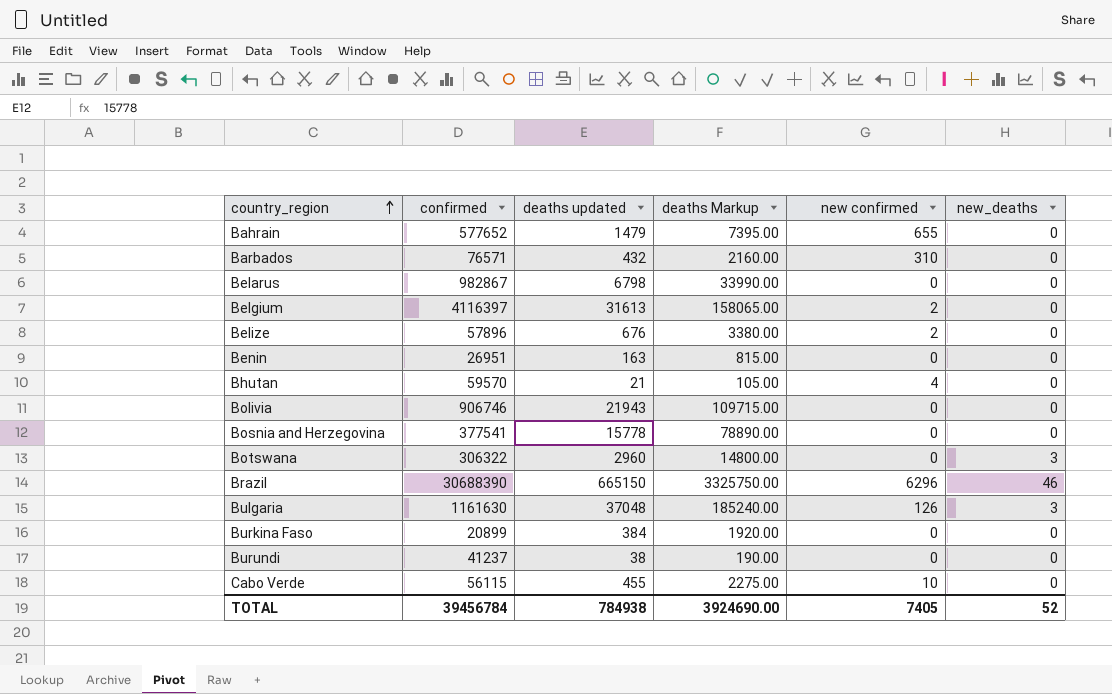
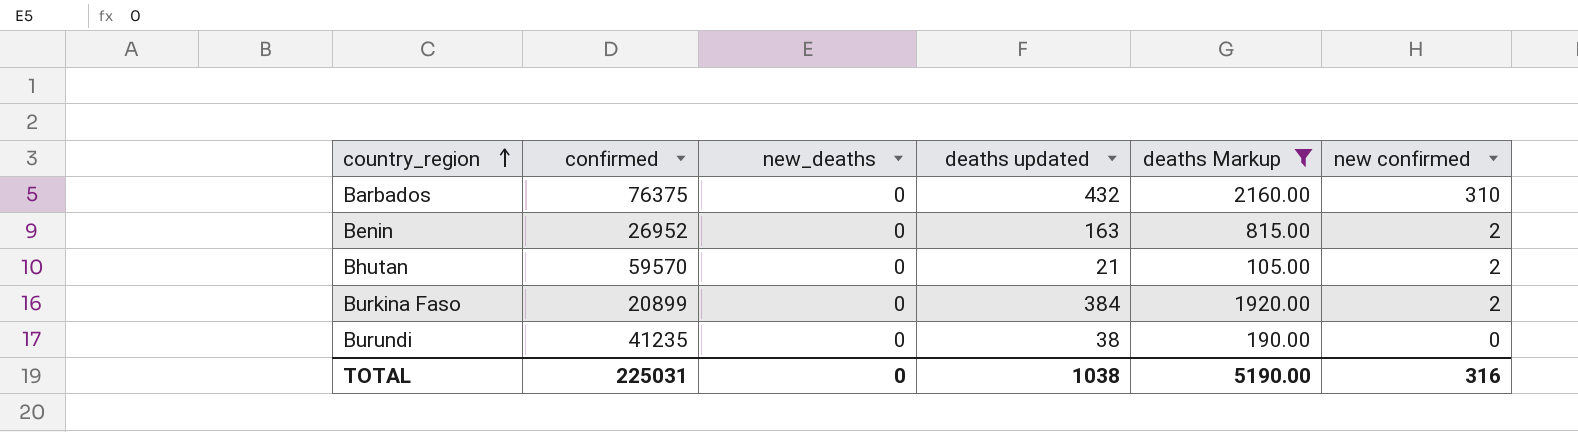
filter: none -> deaths Markup <= 2160.00
column new_deaths | position: 6 -> 3
Barbados | confirmed: 76571 -> 76375
Benin | confirmed: 26951 -> 26952
Benin | new confirmed: 0 -> 2
Bhutan | new confirmed: 4 -> 2
Burkina Faso | new confirmed: 0 -> 2
Burundi | confirmed: 41237 -> 41235
TOTAL | confirmed: 39456784 -> 225031
TOTAL | new_deaths: 52 -> 0
TOTAL | deaths updated: 784938 -> 1038
TOTAL | deaths Markup: 3924690.00 -> 5190.00
TOTAL | new confirmed: 7405 -> 316

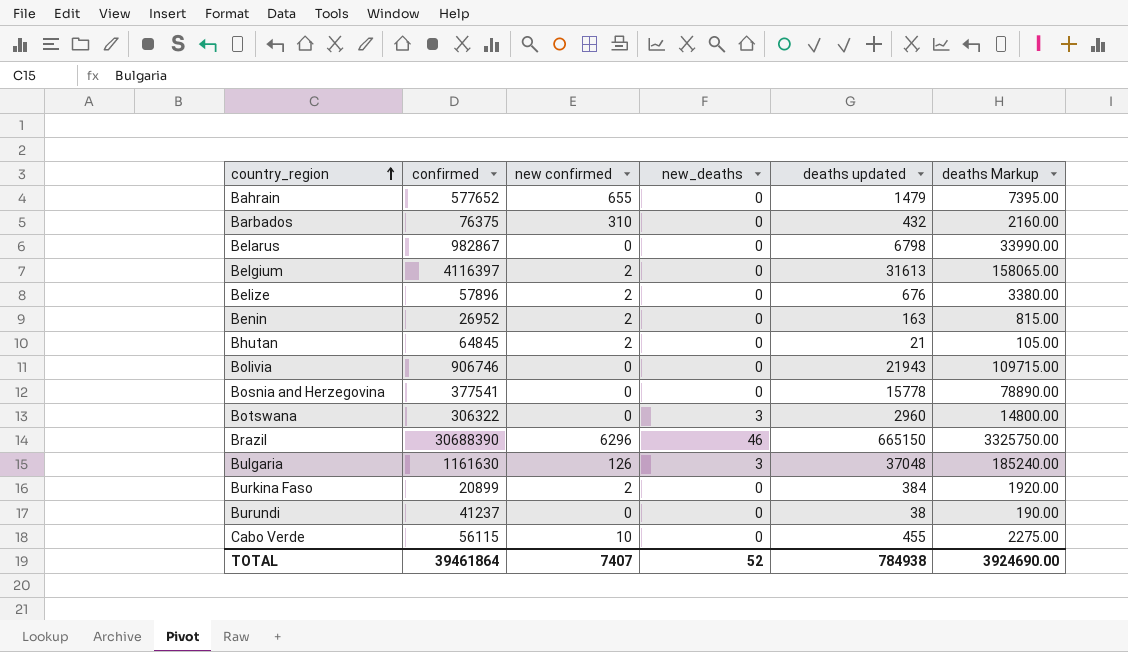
filter: deaths Markup <= 2160.00 -> none
column new confirmed | position: 6 -> 3
Bhutan | confirmed: 59570 -> 64845
Burundi | confirmed: 41235 -> 41237
TOTAL | confirmed: 225031 -> 39461864
TOTAL | new confirmed: 316 -> 7407
TOTAL | new_deaths: 0 -> 52
TOTAL | deaths updated: 1038 -> 784938
TOTAL | deaths Markup: 5190.00 -> 3924690.00

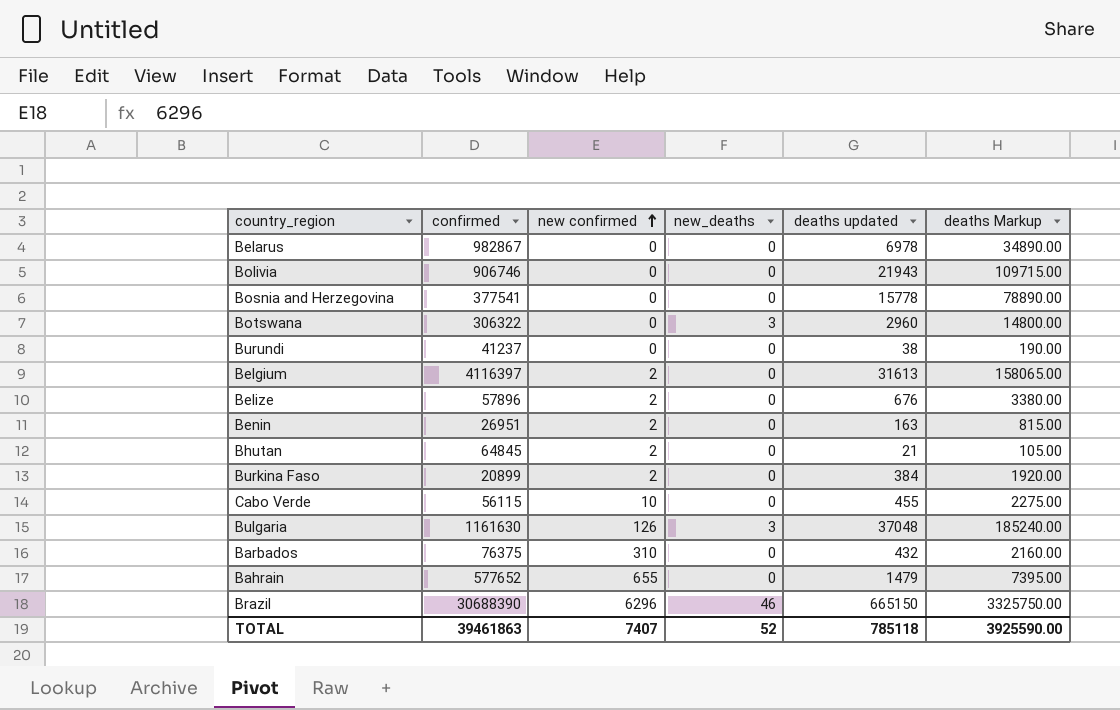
row order: country_region ascending -> new confirmed ascending
Belarus | deaths updated: 6798 -> 6978
Belarus | deaths Markup: 33990.00 -> 34890.00
Benin | confirmed: 26952 -> 26951
TOTAL | confirmed: 39461864 -> 39461863
TOTAL | deaths updated: 784938 -> 785118
TOTAL | deaths Markup: 3924690.00 -> 3925590.00

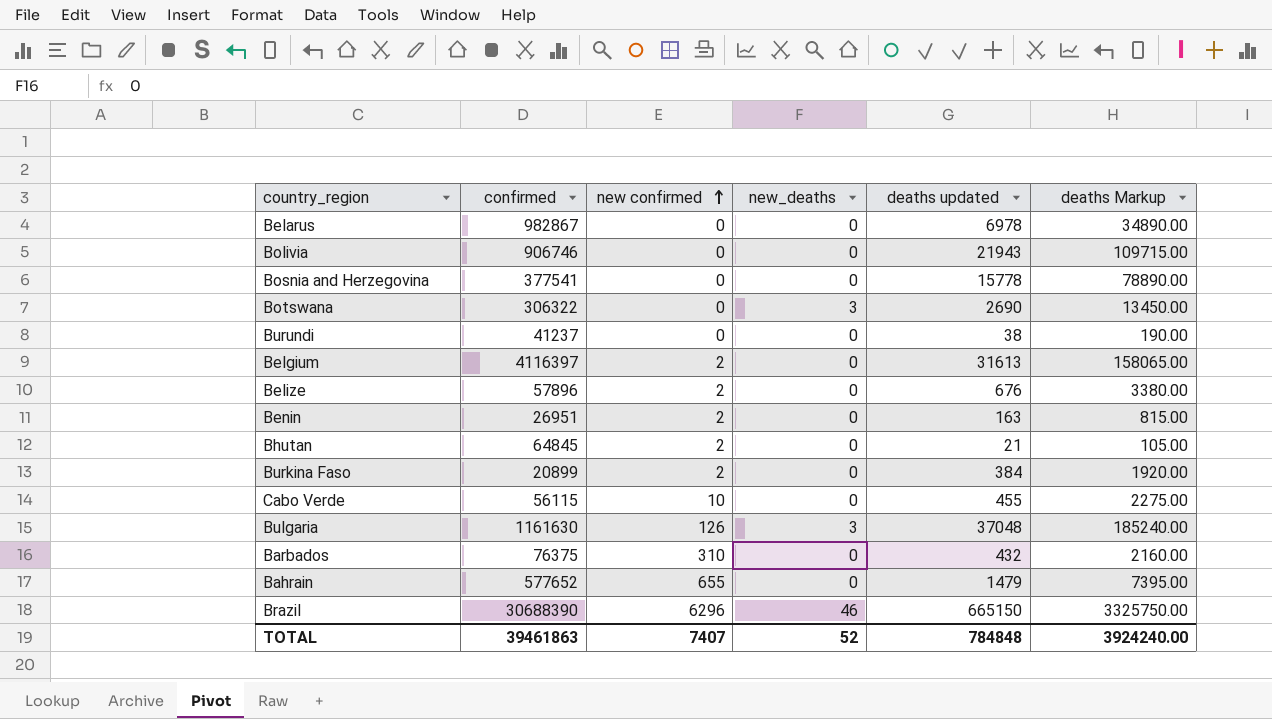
Botswana | deaths updated: 2960 -> 2690
Botswana | deaths Markup: 14800.00 -> 13450.00
TOTAL | deaths updated: 785118 -> 784848
TOTAL | deaths Markup: 3925590.00 -> 3924240.00

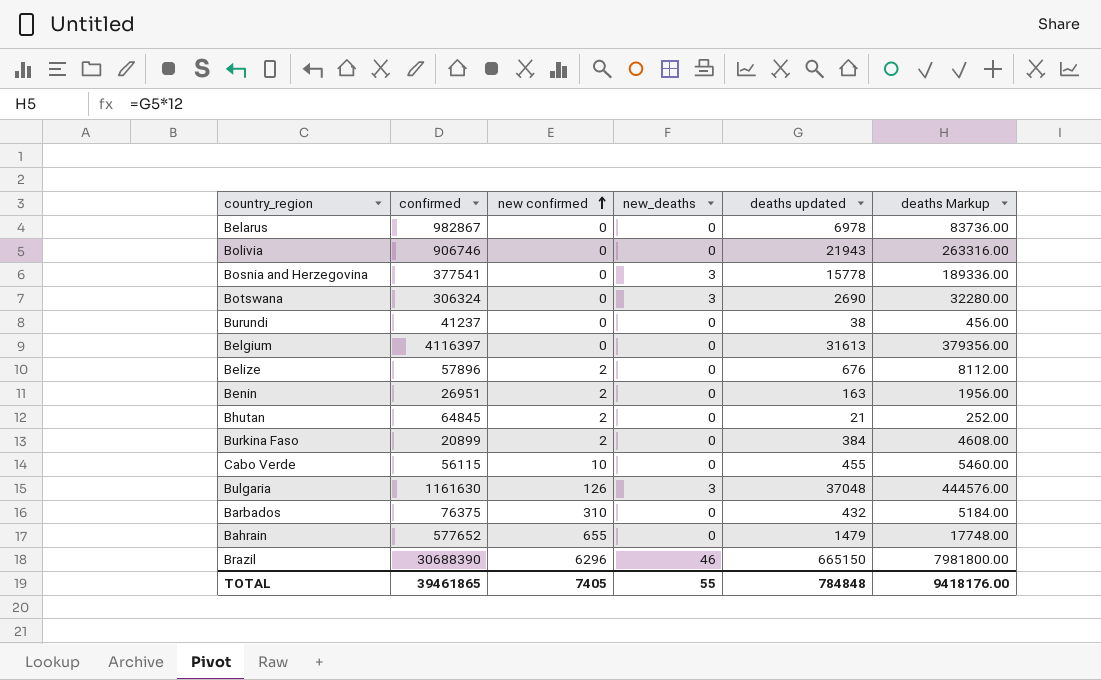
column deaths Markup | formula: [deaths updated] * 5 -> [deaths updated] * 12
Bosnia and Herzegovina | new_deaths: 0 -> 3
Botswana | confirmed: 306322 -> 306324
Belgium | new confirmed: 2 -> 0
TOTAL | confirmed: 39461863 -> 39461865
TOTAL | new confirmed: 7407 -> 7405
TOTAL | new_deaths: 52 -> 55
TOTAL | deaths Markup: 3924240.00 -> 9418176.00

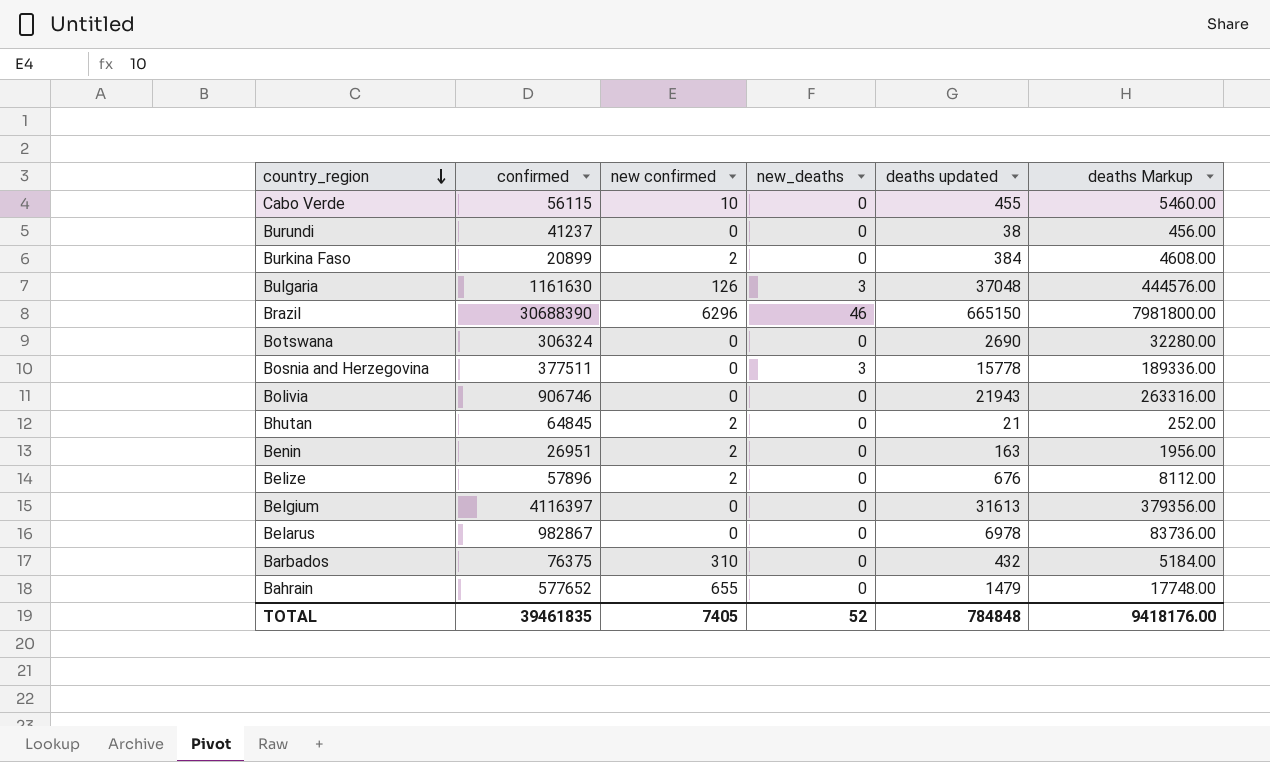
row order: new confirmed ascending -> country_region descending
Botswana | new_deaths: 3 -> 0
Bosnia and Herzegovina | confirmed: 377541 -> 377511
TOTAL | confirmed: 39461865 -> 39461835
TOTAL | new_deaths: 55 -> 52

